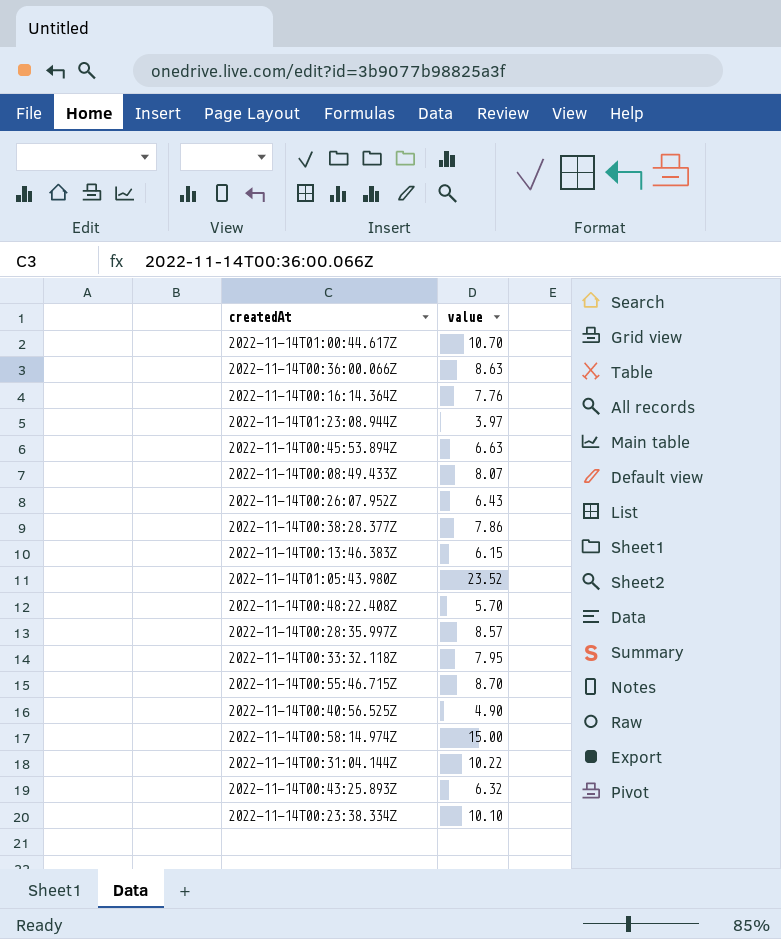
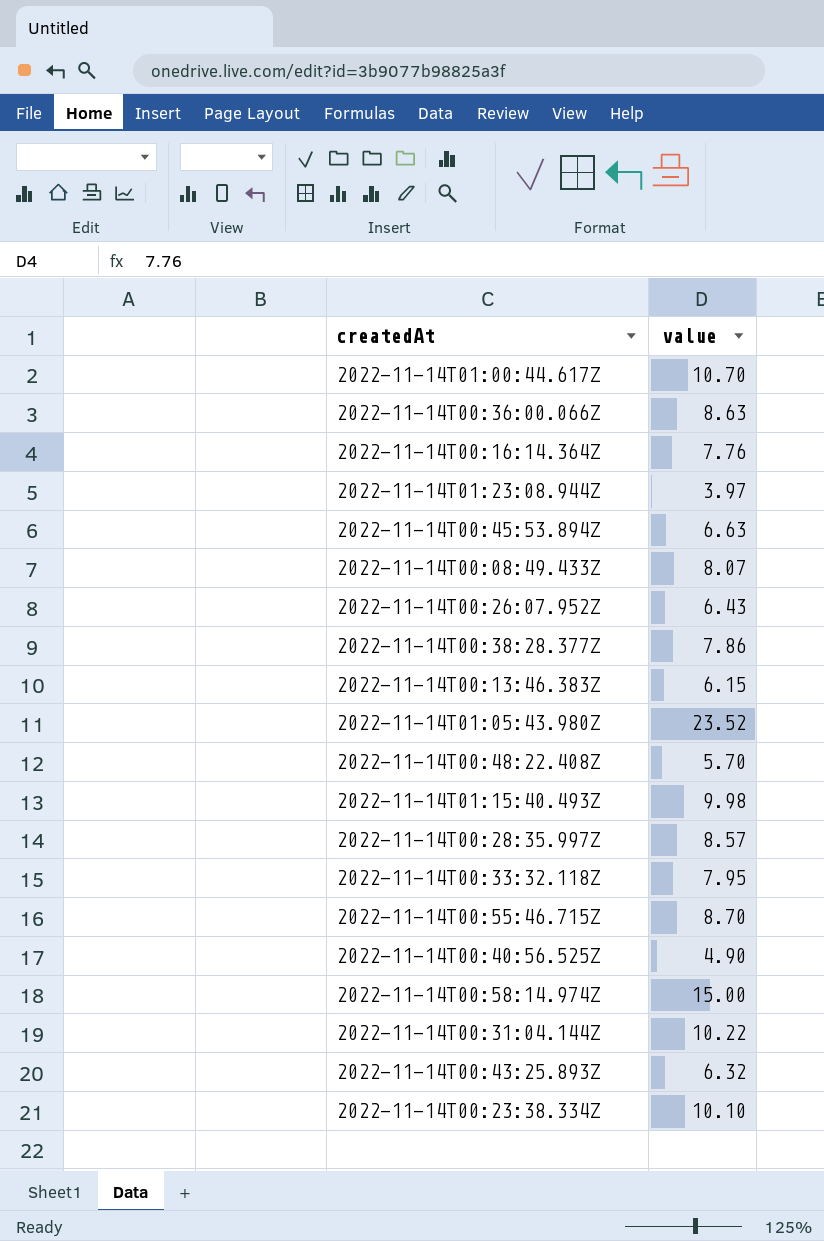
row 2022-11-14T01:15:40.493Z: none -> 9.98

